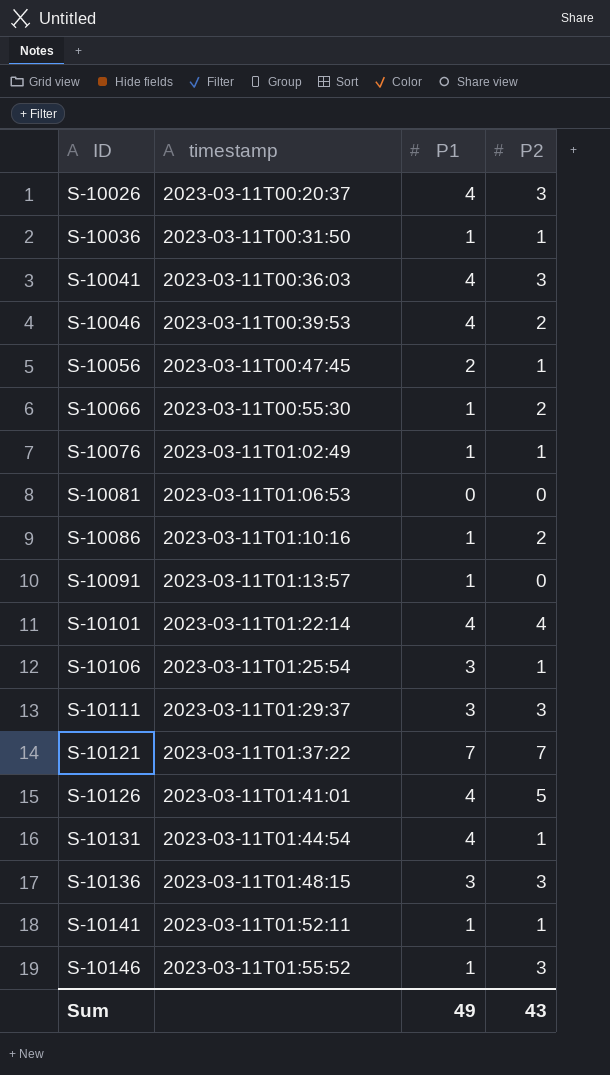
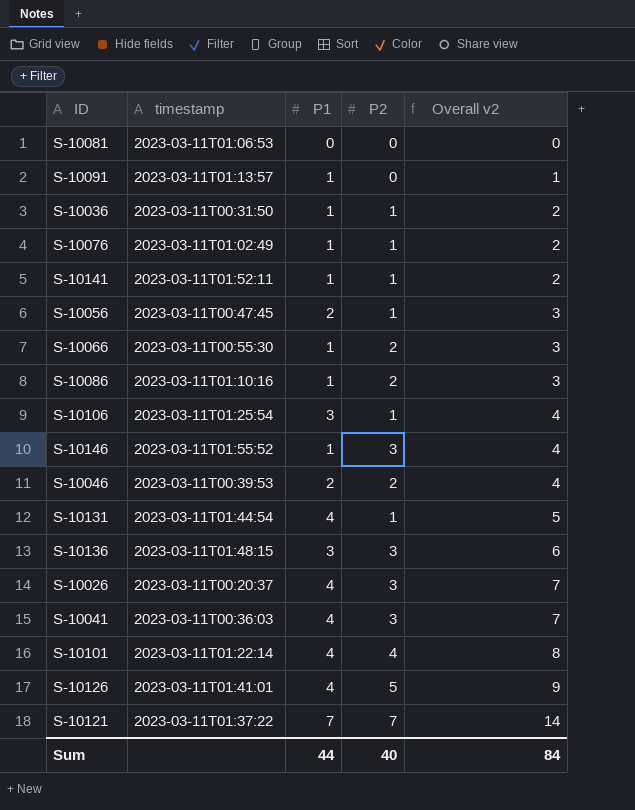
row order: ID ascending -> Overall v2 ascending
column Overall v2 | formula: none -> [P1] + [P2]
row S-10111: 2023-03-11T01:29:37 | 3 | 3 -> none
S-10046 | P1: 4 -> 2
Sum | P1: 49 -> 44
Sum | P2: 43 -> 40

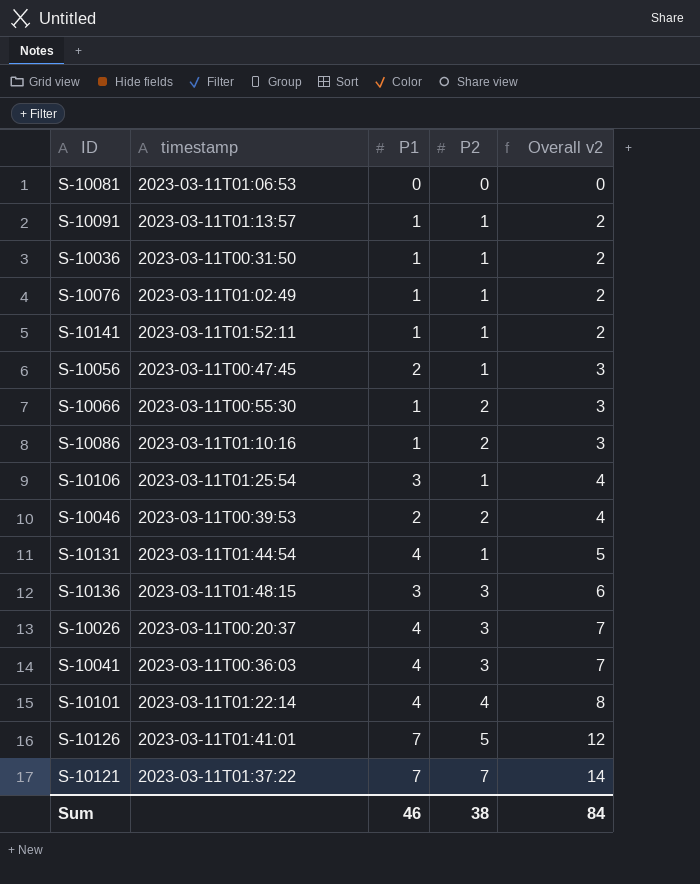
row S-10146: 2023-03-11T01:55:52 | 1 | 3 | 4 -> none
S-10091 | P2: 0 -> 1
S-10091 | Overall v2: 1 -> 2
S-10126 | P1: 4 -> 7
S-10126 | Overall v2: 9 -> 12
Sum | P1: 44 -> 46
Sum | P2: 40 -> 38

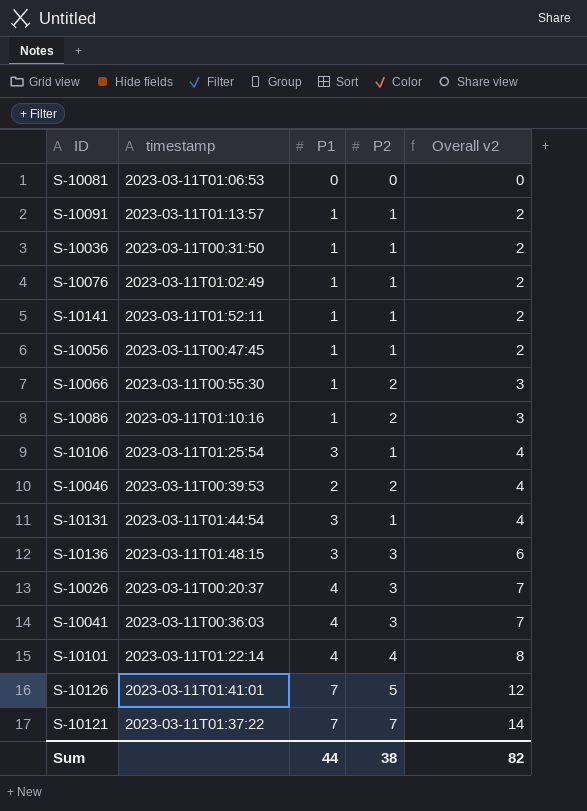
S-10056 | P1: 2 -> 1
S-10056 | Overall v2: 3 -> 2
S-10131 | P1: 4 -> 3
S-10131 | Overall v2: 5 -> 4
Sum | P1: 46 -> 44
Sum | Overall v2: 84 -> 82

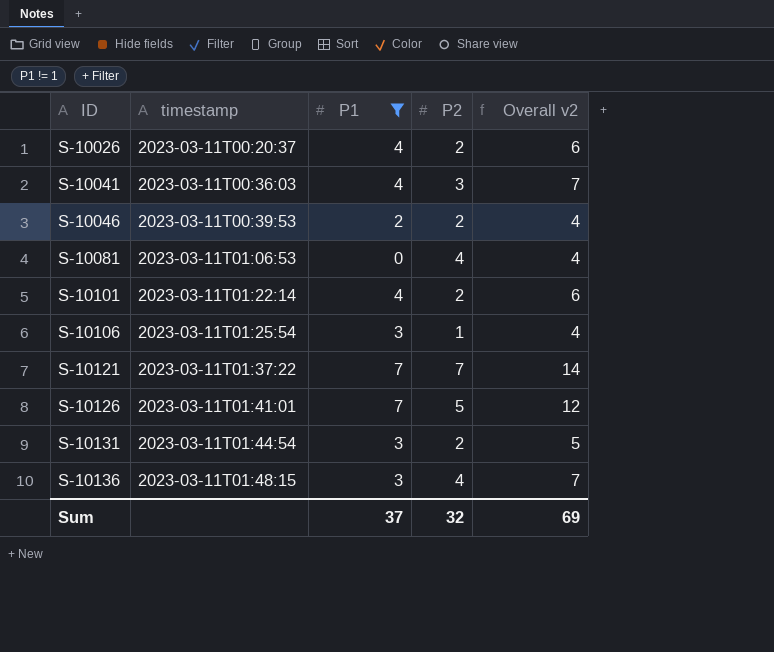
filter: none -> P1 != 1
row order: Overall v2 ascending -> ID ascending
S-10026 | P2: 3 -> 2
S-10026 | Overall v2: 7 -> 6
S-10081 | P2: 0 -> 4
S-10081 | Overall v2: 0 -> 4
S-10101 | P2: 4 -> 2
S-10101 | Overall v2: 8 -> 6
S-10131 | P2: 1 -> 2
S-10131 | Overall v2: 4 -> 5
S-10136 | P2: 3 -> 4
S-10136 | Overall v2: 6 -> 7
Sum | P1: 44 -> 37
Sum | P2: 38 -> 32
Sum | Overall v2: 82 -> 69

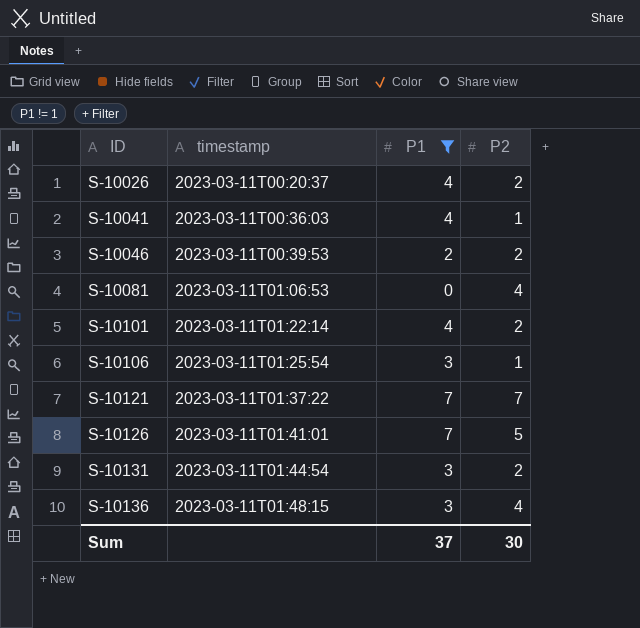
column Overall v2 | formula: [P1] + [P2] -> none
S-10041 | P2: 3 -> 1
Sum | P2: 32 -> 30

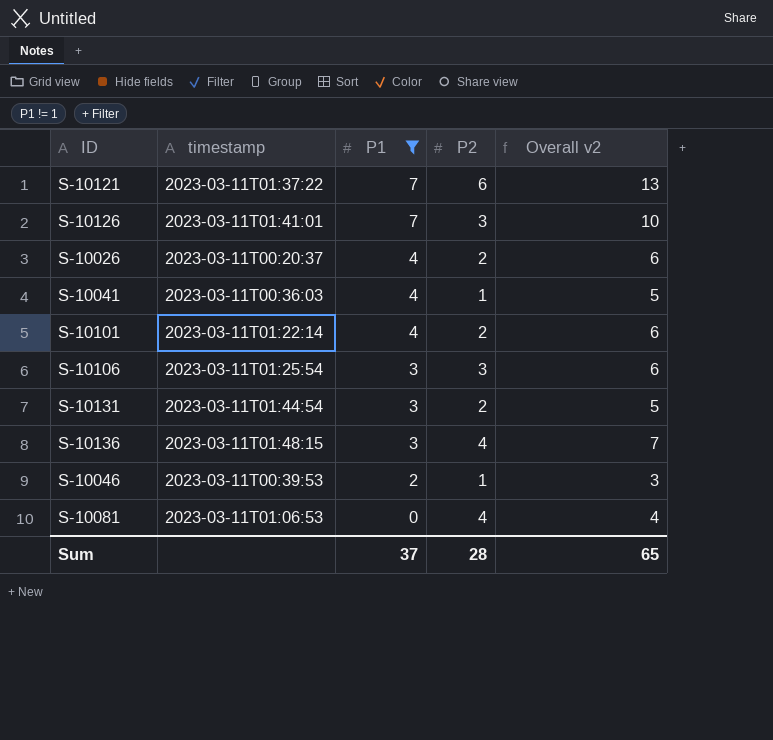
row order: ID ascending -> P1 descending
column Overall v2 | formula: none -> [P1] + [P2]
S-10121 | P2: 7 -> 6
S-10126 | P2: 5 -> 3
S-10106 | P2: 1 -> 3
S-10046 | P2: 2 -> 1
Sum | P2: 30 -> 28

